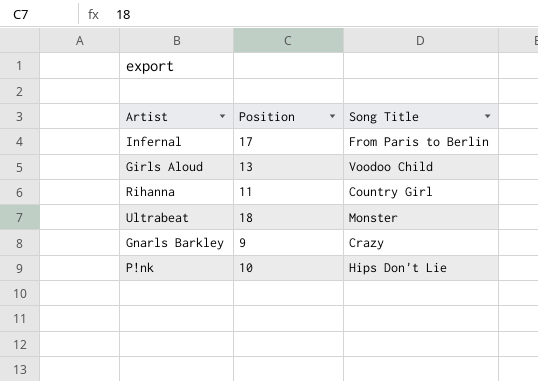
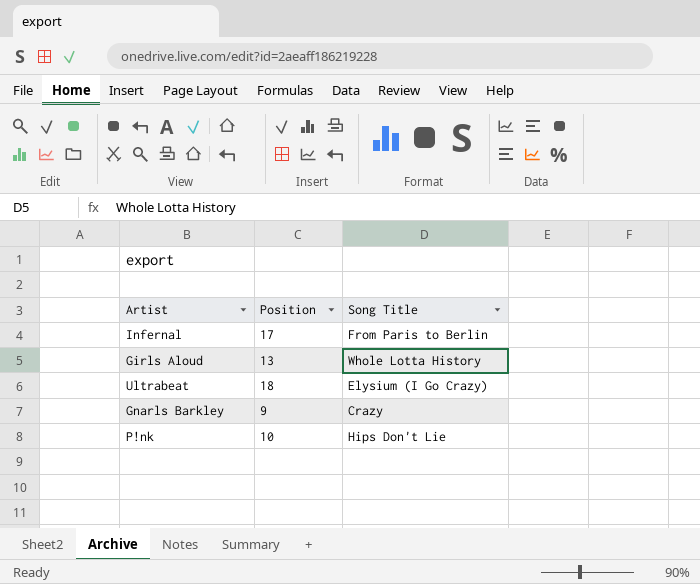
row Rihanna: 11 | Country Girl -> none
Girls Aloud | Song Title: Voodoo Child -> Whole Lotta History
Ultrabeat | Song Title: Monster -> Elysium (I Go Crazy)

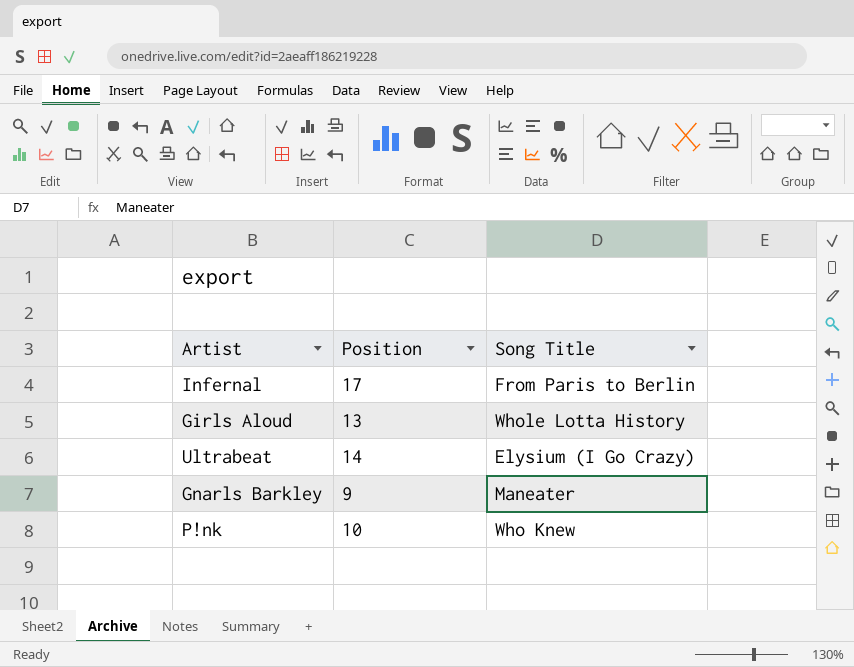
Ultrabeat | Position: 18 -> 14
Gnarls Barkley | Song Title: Crazy -> Maneater
P!nk | Song Title: Hips Don't Lie -> Who Knew

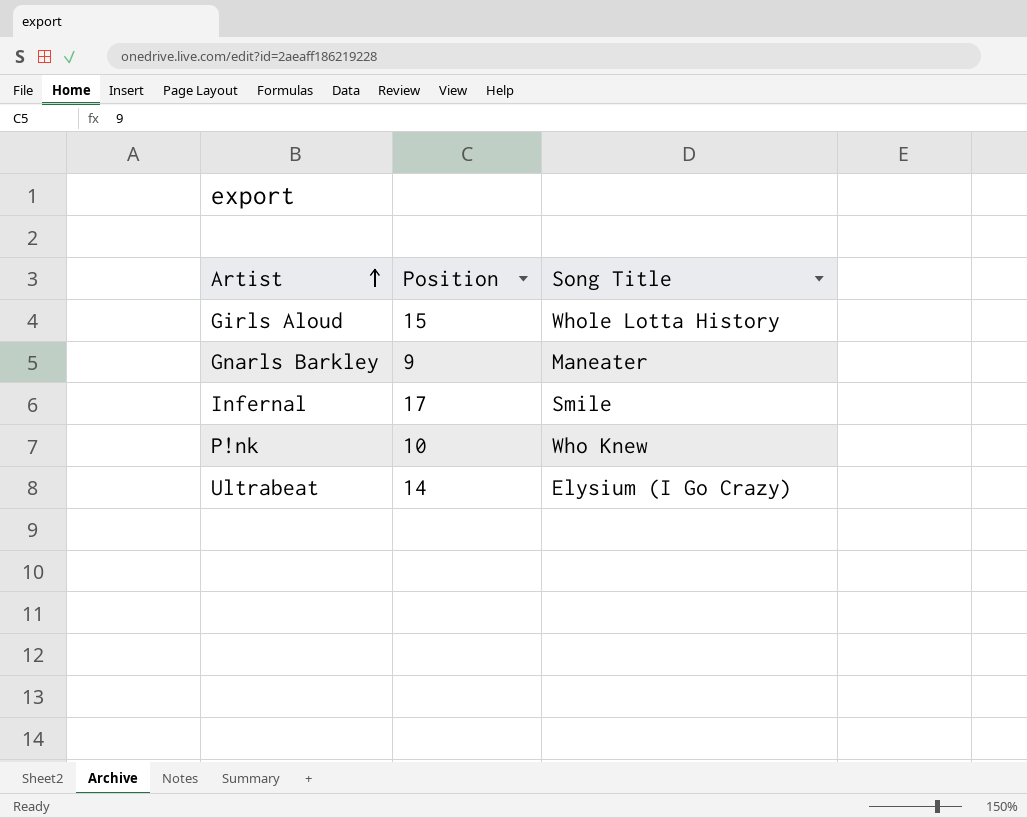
row order: none -> Artist ascending
Girls Aloud | Position: 13 -> 15
Infernal | Song Title: From Paris to Berlin -> Smile

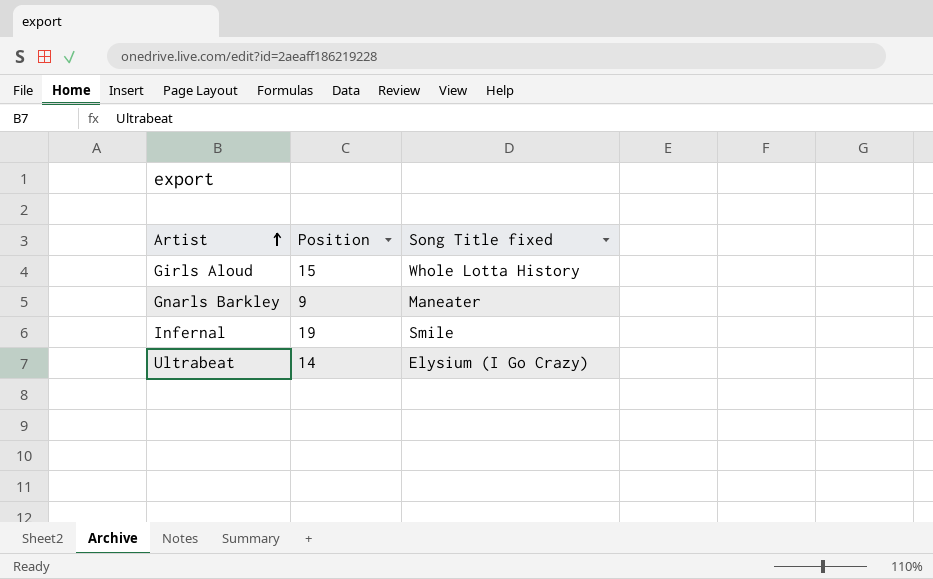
column name: Song Title -> Song Title fixed
row P!nk: 10 | Who Knew -> none
Infernal | Position: 17 -> 19

